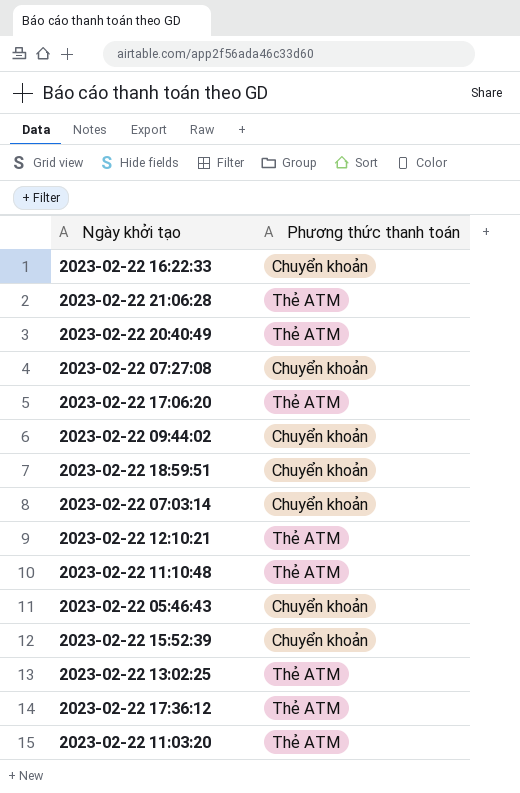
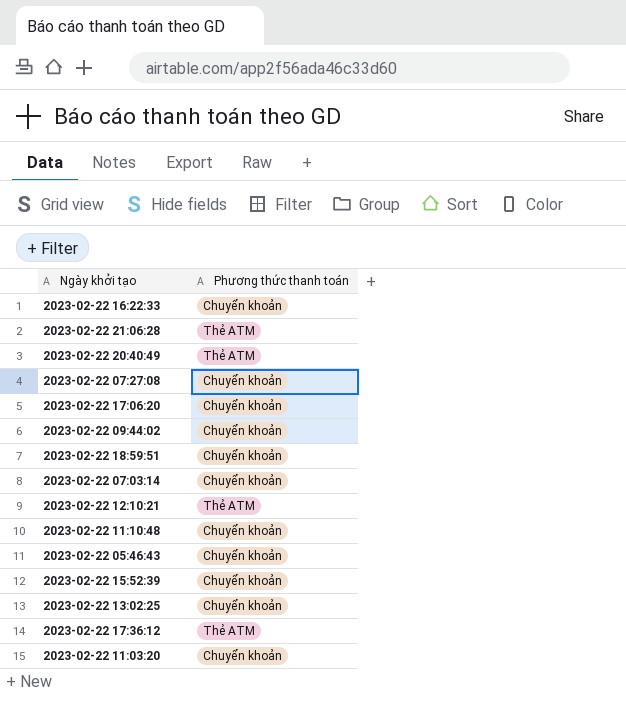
2023-02-22 17:06:20 | Phương thức thanh toán: Thẻ ATM -> Chuyển khoản
2023-02-22 11:10:48 | Phương thức thanh toán: Thẻ ATM -> Chuyển khoản
2023-02-22 13:02:25 | Phương thức thanh toán: Thẻ ATM -> Chuyển khoản
2023-02-22 11:03:20 | Phương thức thanh toán: Thẻ ATM -> Chuyển khoản

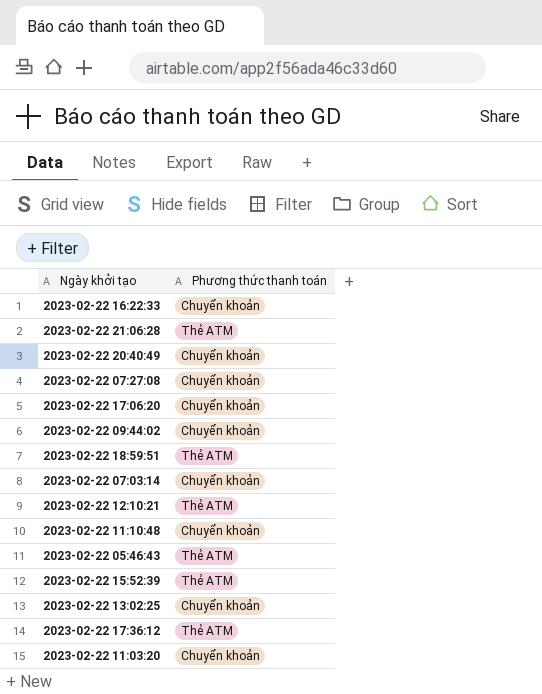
2023-02-22 20:40:49 | Phương thức thanh toán: Thẻ ATM -> Chuyển khoản
2023-02-22 18:59:51 | Phương thức thanh toán: Chuyển khoản -> Thẻ ATM
2023-02-22 05:46:43 | Phương thức thanh toán: Chuyển khoản -> Thẻ ATM
2023-02-22 15:52:39 | Phương thức thanh toán: Chuyển khoản -> Thẻ ATM

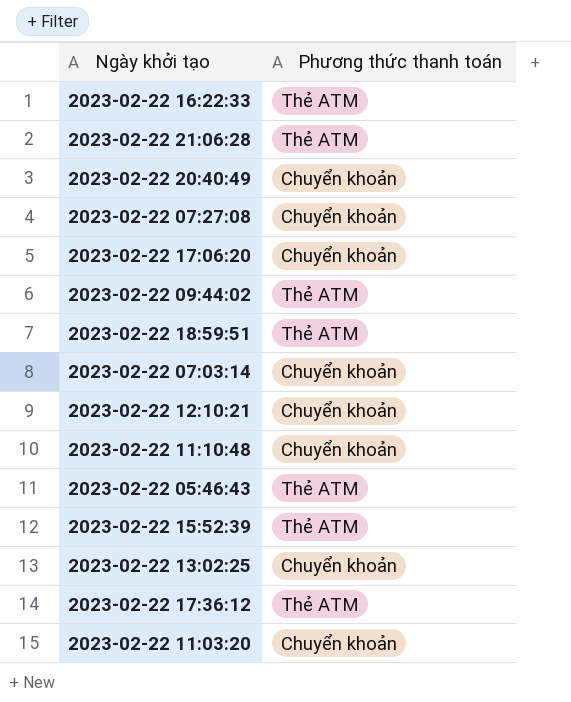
2023-02-22 16:22:33 | Phương thức thanh toán: Chuyển khoản -> Thẻ ATM
2023-02-22 09:44:02 | Phương thức thanh toán: Chuyển khoản -> Thẻ ATM
2023-02-22 12:10:21 | Phương thức thanh toán: Thẻ ATM -> Chuyển khoản

